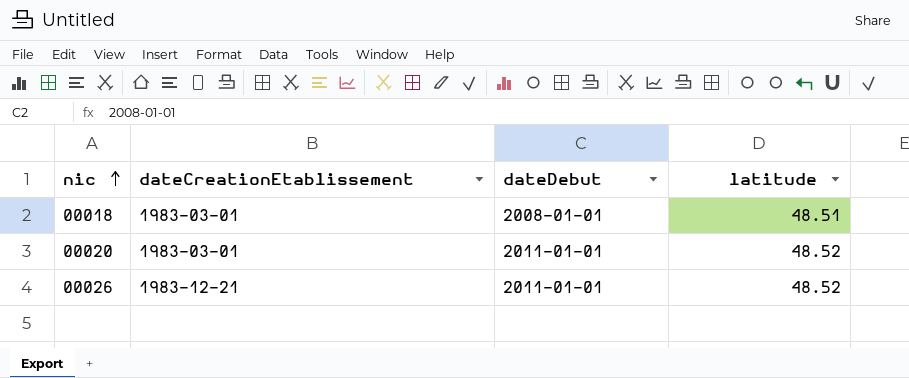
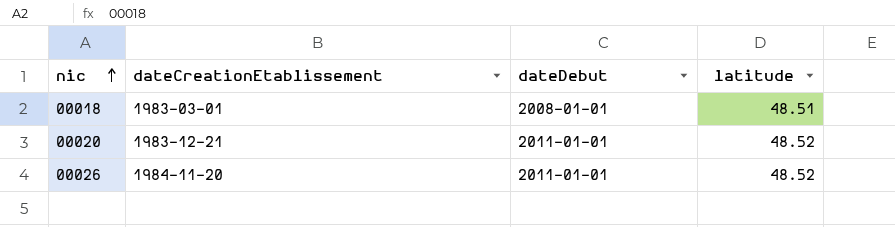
00020 | dateCreationEtablissement: 1983-03-01 -> 1983-12-21
00026 | dateCreationEtablissement: 1983-12-21 -> 1984-11-20

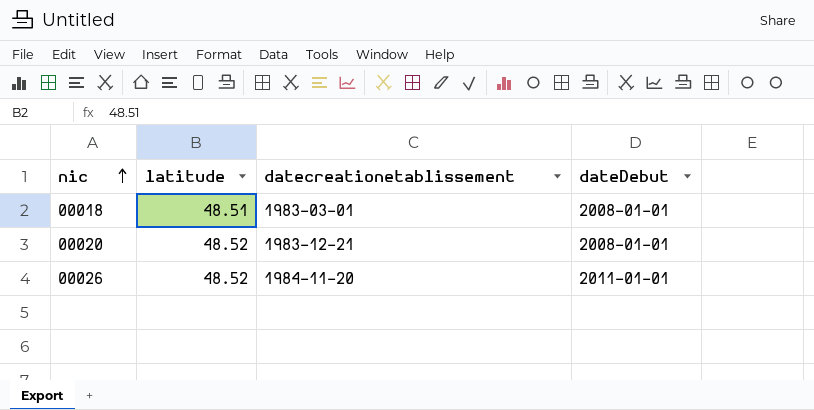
column latitude | position: 4 -> 2
column name: dateCreationEtablissement -> datecreationetablissement
00020 | dateDebut: 2011-01-01 -> 2008-01-01

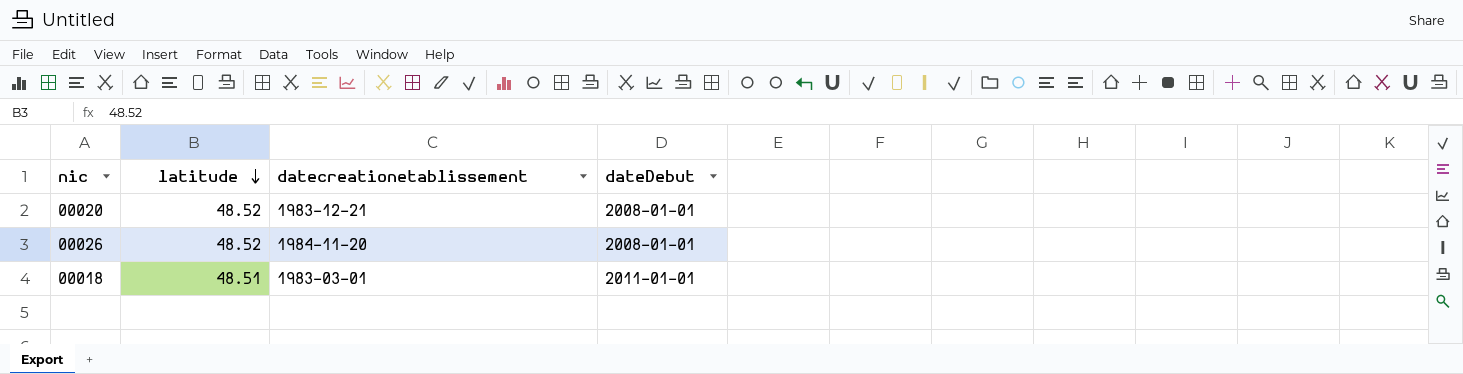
row order: nic ascending -> latitude descending
00026 | dateDebut: 2011-01-01 -> 2008-01-01
00018 | dateDebut: 2008-01-01 -> 2011-01-01

